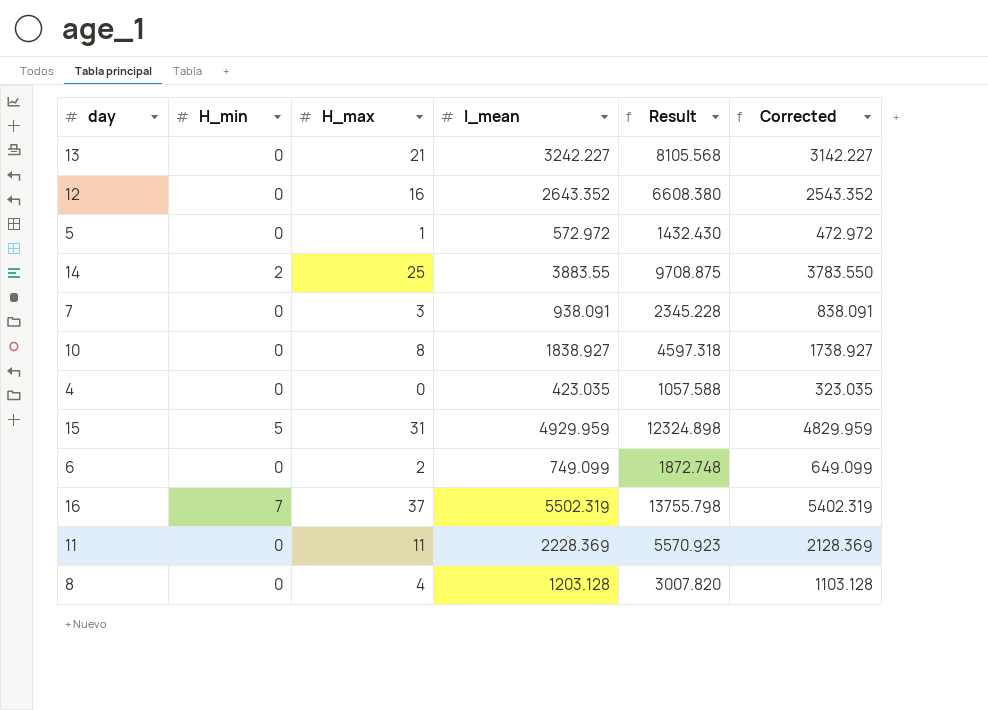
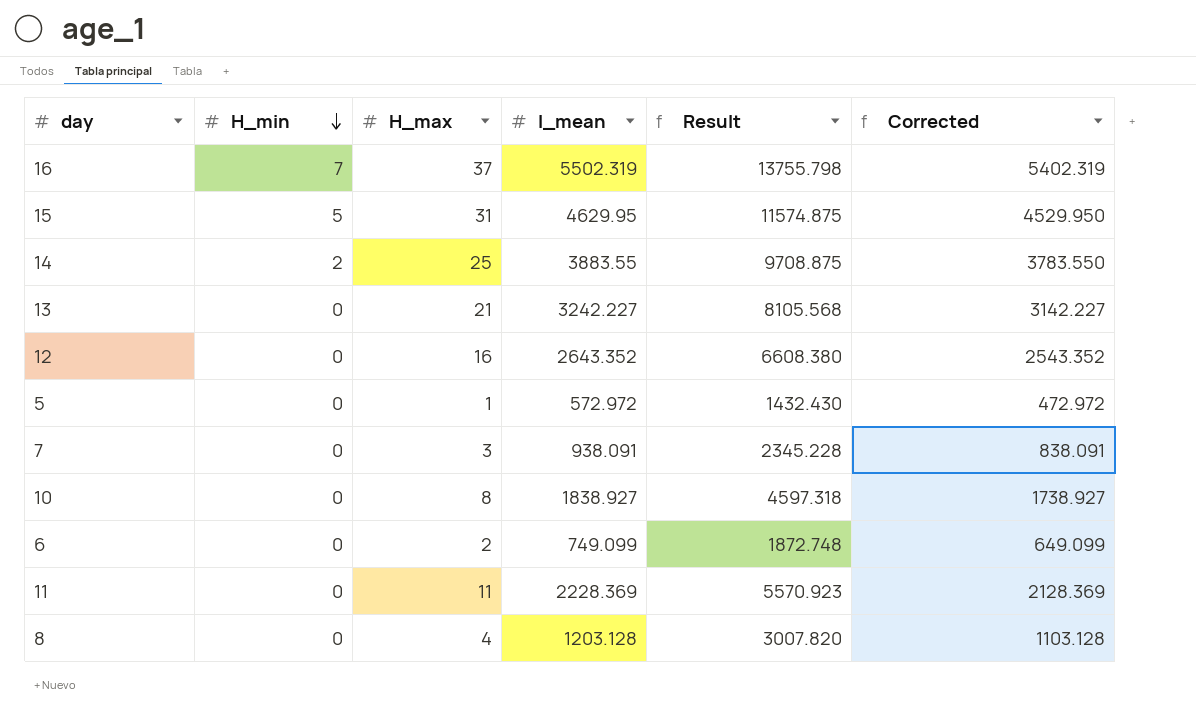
row order: none -> H_min descending
row 4: 0 | 0 | 423.035 | 1057.588 | 323.035 -> none
15 | I_mean: 4929.959 -> 4629.95
15 | Result: 12324.898 -> 11574.875
15 | Corrected: 4829.959 -> 4529.950

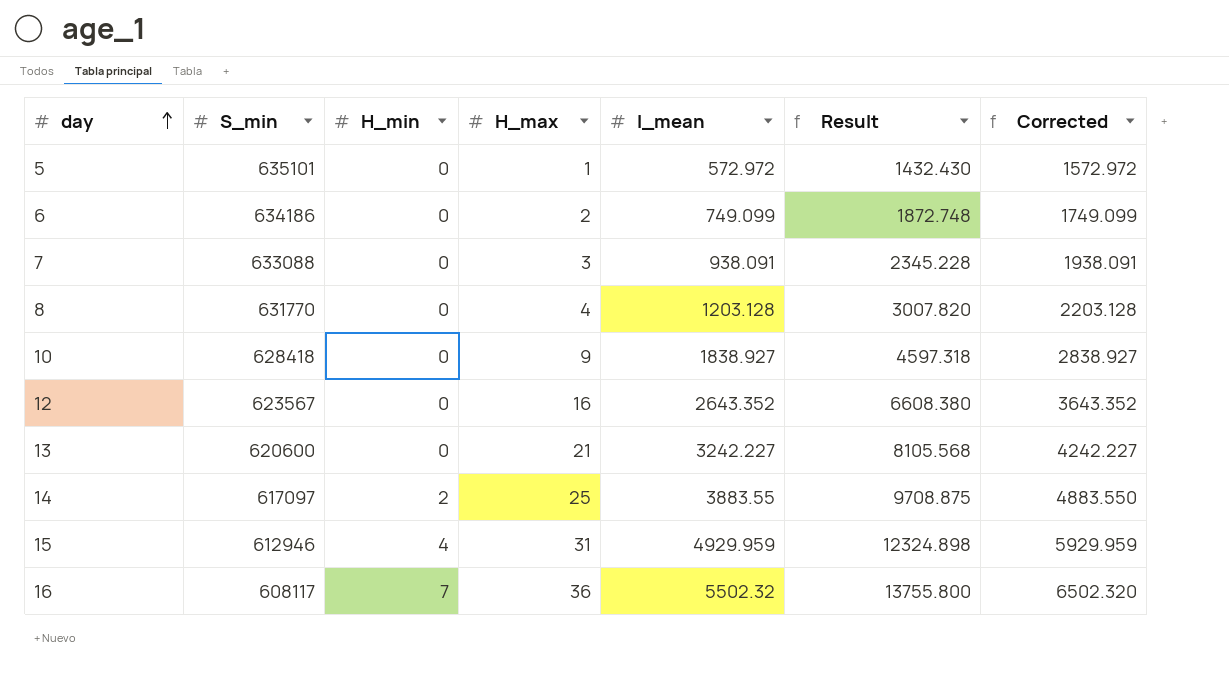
row order: H_min descending -> day ascending
column S_min | position: none -> 2
column Corrected | formula: [I_mean] - 100 -> [I_mean] + 1000
row 11: 0 | 11 | 2228.369 | 5570.923 | 2128.369 -> none
10 | H_max: 8 -> 9
15 | H_min: 5 -> 4
15 | I_mean: 4629.95 -> 4929.959
15 | Result: 11574.875 -> 12324.898
16 | H_max: 37 -> 36
16 | I_mean: 5502.319 -> 5502.32
16 | Result: 13755.798 -> 13755.800

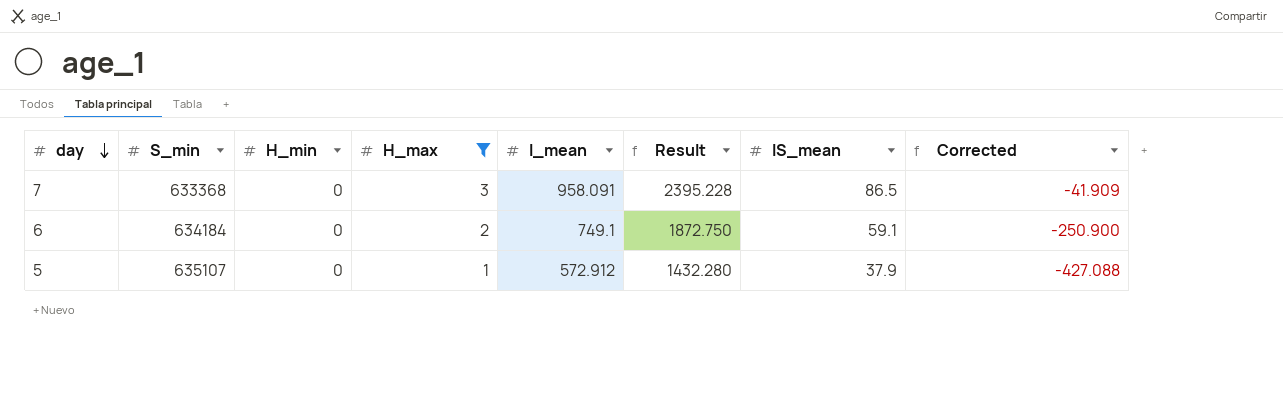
filter: none -> H_max <= 3
row order: day ascending -> day descending
column IS_mean | position: none -> 7
column Corrected | formula: [I_mean] + 1000 -> [I_mean] - 1000
7 | S_min: 633088 -> 633368
7 | I_mean: 938.091 -> 958.091
7 | Result: 2345.228 -> 2395.228
6 | S_min: 634186 -> 634184
6 | I_mean: 749.099 -> 749.1
6 | Result: 1872.748 -> 1872.750
5 | S_min: 635101 -> 635107
5 | I_mean: 572.972 -> 572.912
5 | Result: 1432.430 -> 1432.280

